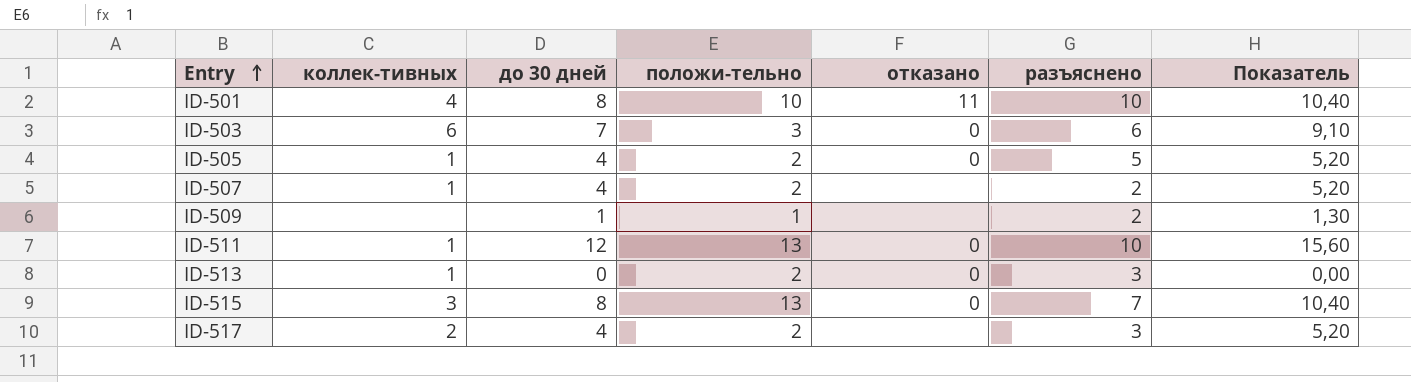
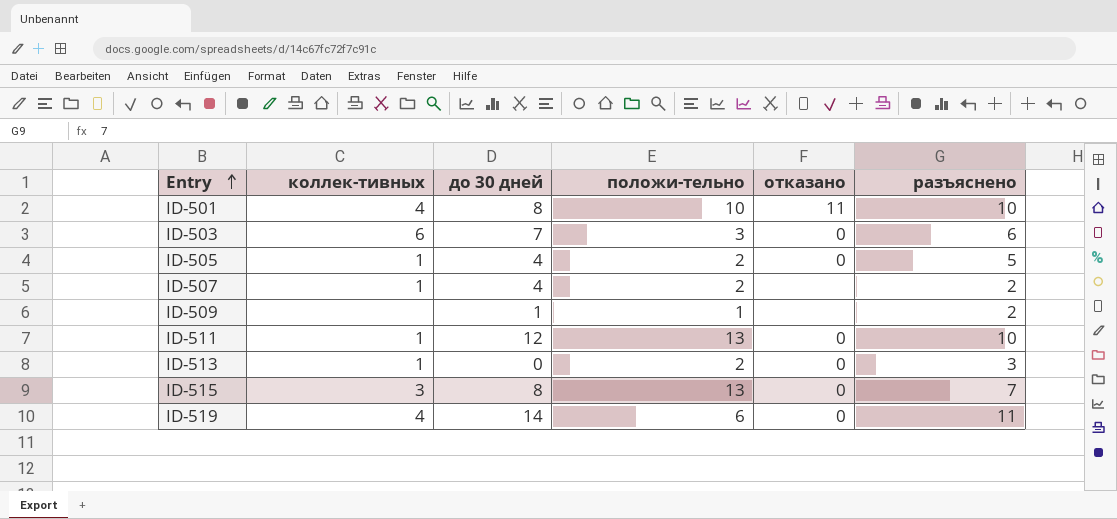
column Показатель | formula: [до 30 дней] * 1,3 -> none
row ID-517: 2 | 4 | 2 | none | 3 | 5,20 -> none
row ID-519: none -> 4 | 14 | 6 | 0 | 11

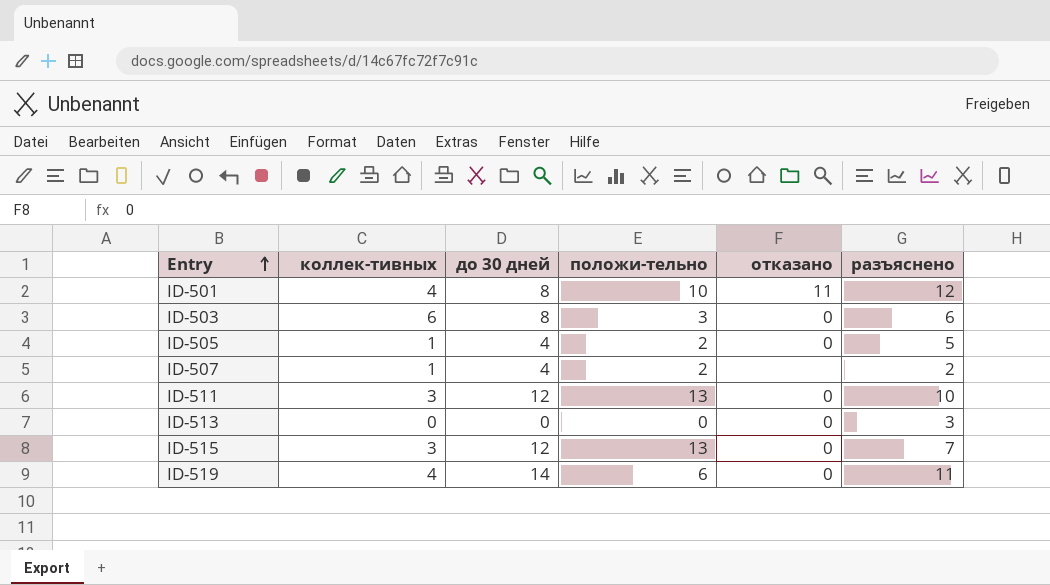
row ID-509: none | 1 | 1 | none | 2 -> none
ID-501 | разъяснено: 10 -> 12
ID-503 | до 30 дней: 7 -> 8
ID-511 | коллек-тивных: 1 -> 3
ID-513 | коллек-тивных: 1 -> 0
ID-513 | положи-тельно: 2 -> 0
ID-515 | до 30 дней: 8 -> 12

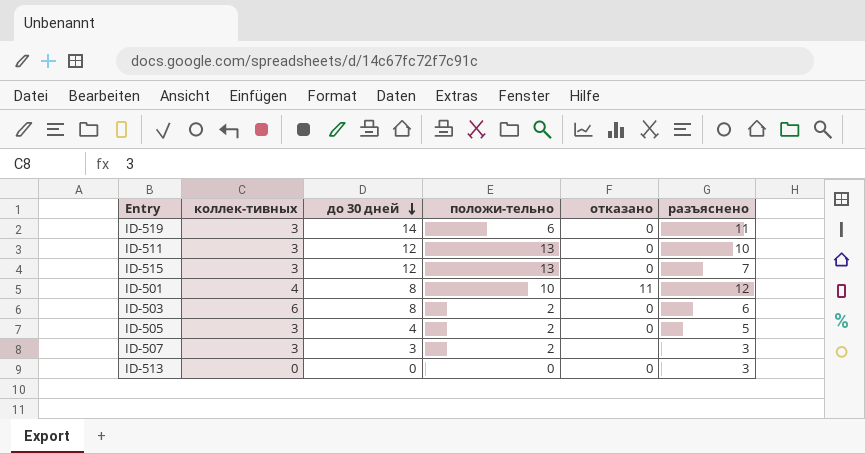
row order: Entry ascending -> до 30 дней descending
ID-519 | коллек-тивных: 4 -> 3
ID-503 | положи-тельно: 3 -> 2
ID-505 | коллек-тивных: 1 -> 3
ID-507 | коллек-тивных: 1 -> 3
ID-507 | до 30 дней: 4 -> 3
ID-507 | разъяснено: 2 -> 3

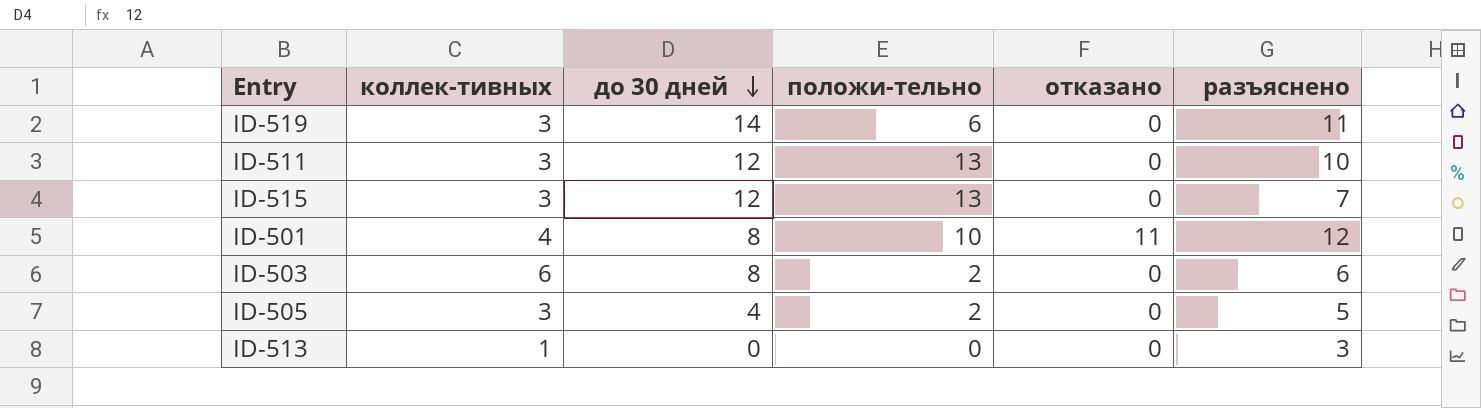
row ID-507: 3 | 3 | 2 | none | 3 -> none
ID-513 | коллек-тивных: 0 -> 1

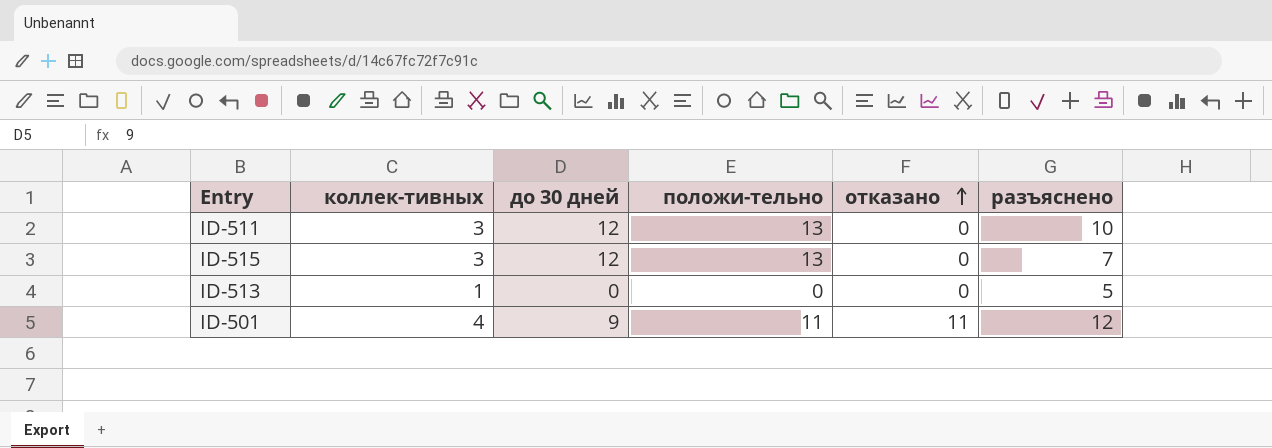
row order: до 30 дней descending -> отказано ascending
row ID-519: 3 | 14 | 6 | 0 | 11 -> none
row ID-503: 6 | 8 | 2 | 0 | 6 -> none
row ID-505: 3 | 4 | 2 | 0 | 5 -> none
ID-513 | разъяснено: 3 -> 5
ID-501 | до 30 дней: 8 -> 9
ID-501 | положи-тельно: 10 -> 11

